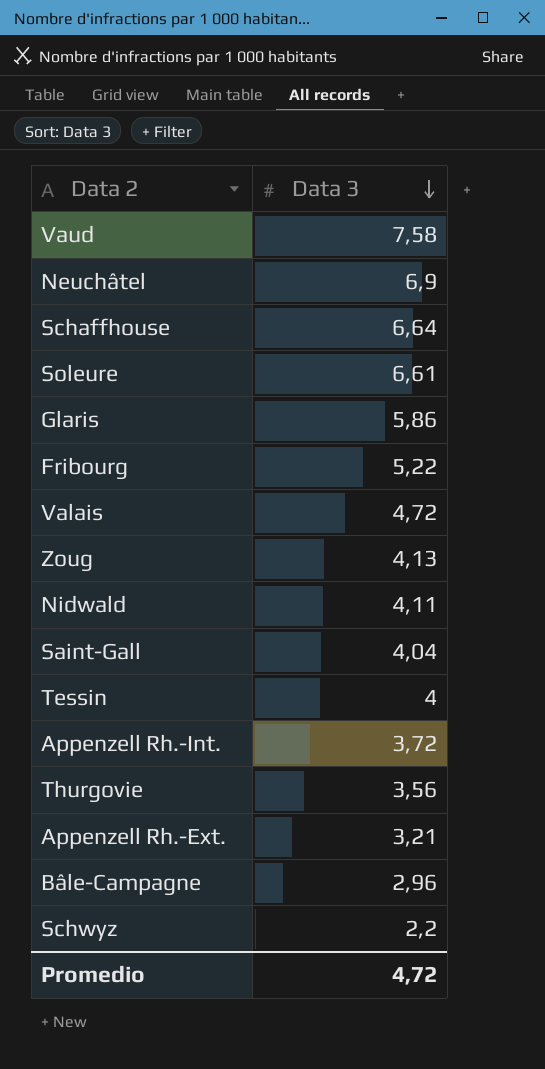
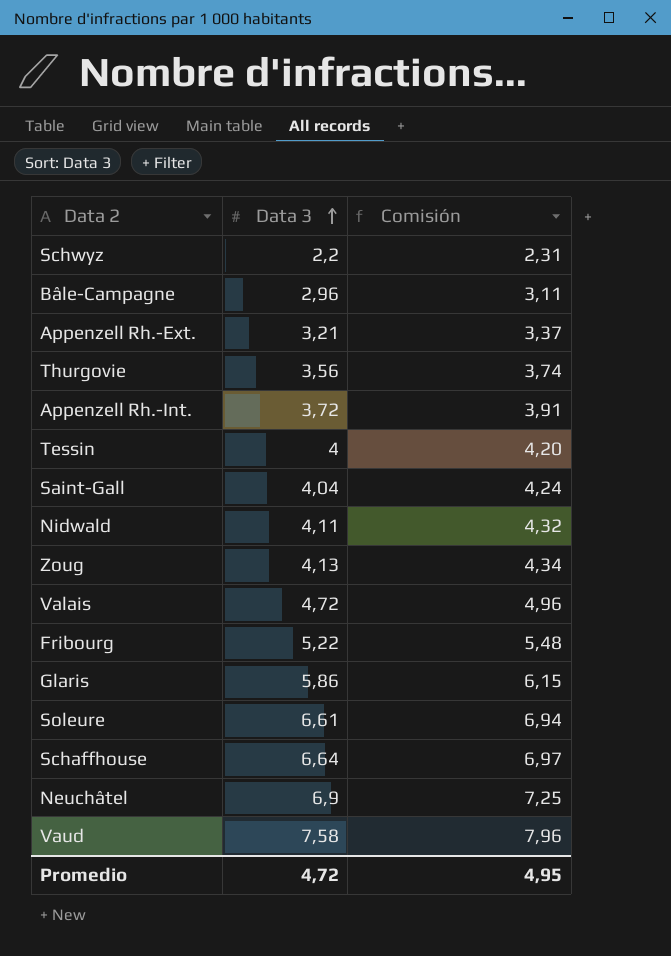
row order: Data 3 descending -> Data 3 ascending
column Comisión | formula: none -> [Data 3] * 1,05

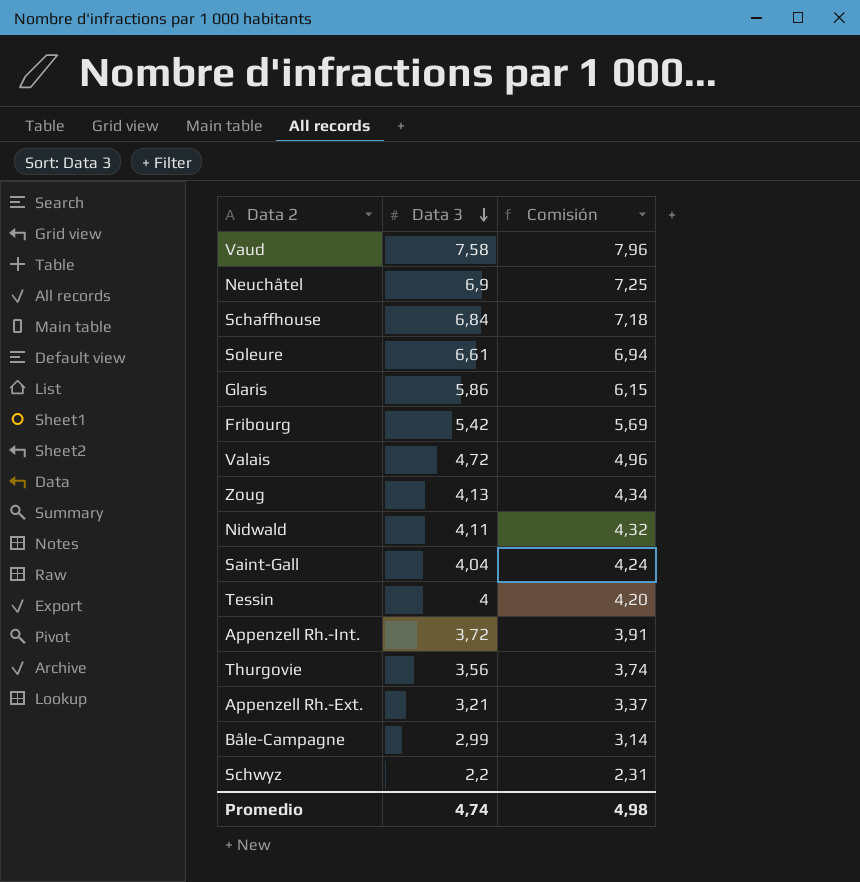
row order: Data 3 ascending -> Data 3 descending
Schaffhouse | Data 3: 6,64 -> 6,84
Schaffhouse | Comisión: 6,97 -> 7,18
Fribourg | Data 3: 5,22 -> 5,42
Fribourg | Comisión: 5,48 -> 5,69
Bâle-Campagne | Data 3: 2,96 -> 2,99
Bâle-Campagne | Comisión: 3,11 -> 3,14
Promedio | Data 3: 4,72 -> 4,74
Promedio | Comisión: 4,95 -> 4,98

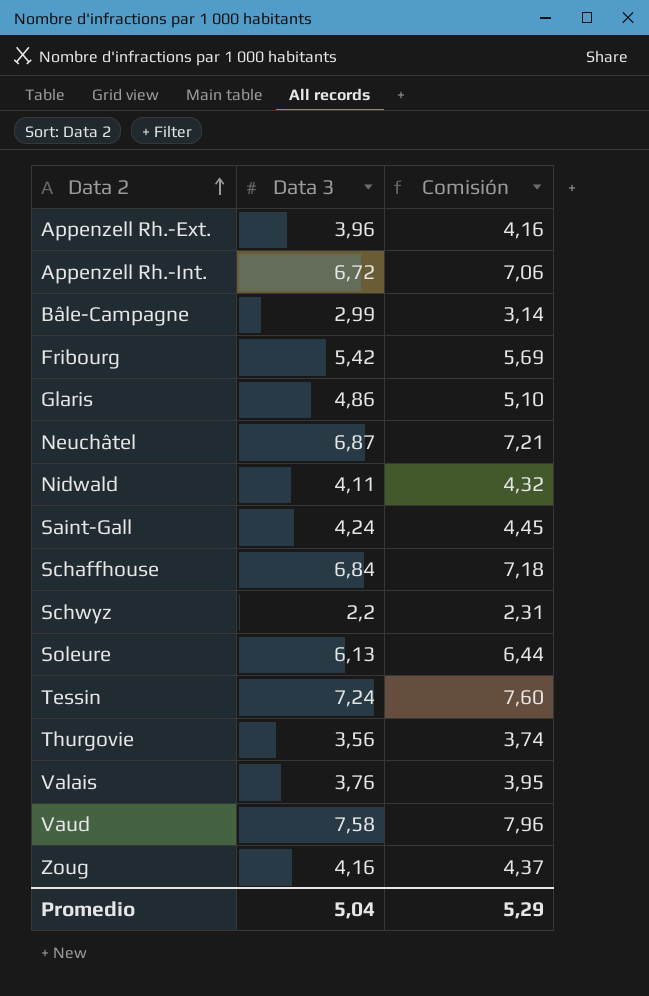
row order: Data 3 descending -> Data 2 ascending
Appenzell Rh.-Ext. | Data 3: 3,21 -> 3,96
Appenzell Rh.-Ext. | Comisión: 3,37 -> 4,16
Appenzell Rh.-Int. | Data 3: 3,72 -> 6,72
Appenzell Rh.-Int. | Comisión: 3,91 -> 7,06
Glaris | Data 3: 5,86 -> 4,86
Glaris | Comisión: 6,15 -> 5,10
Neuchâtel | Data 3: 6,9 -> 6,87
Neuchâtel | Comisión: 7,25 -> 7,21
Saint-Gall | Data 3: 4,04 -> 4,24
Saint-Gall | Comisión: 4,24 -> 4,45
Soleure | Data 3: 6,61 -> 6,13
Soleure | Comisión: 6,94 -> 6,44
Tessin | Data 3: 4 -> 7,24
Tessin | Comisión: 4,20 -> 7,60
Valais | Data 3: 4,72 -> 3,76
Valais | Comisión: 4,96 -> 3,95
Zoug | Data 3: 4,13 -> 4,16
Zoug | Comisión: 4,34 -> 4,37
Promedio | Data 3: 4,74 -> 5,04
Promedio | Comisión: 4,98 -> 5,29

